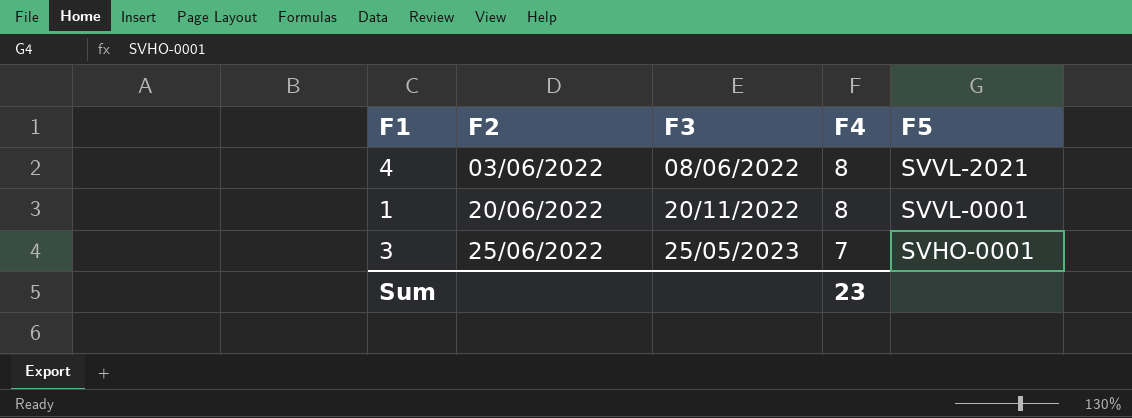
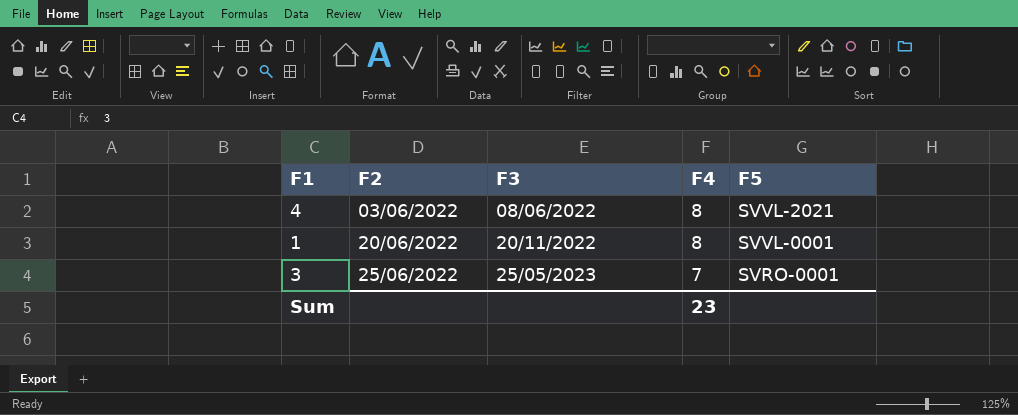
3 | F5: SVHO-0001 -> SVRO-0001

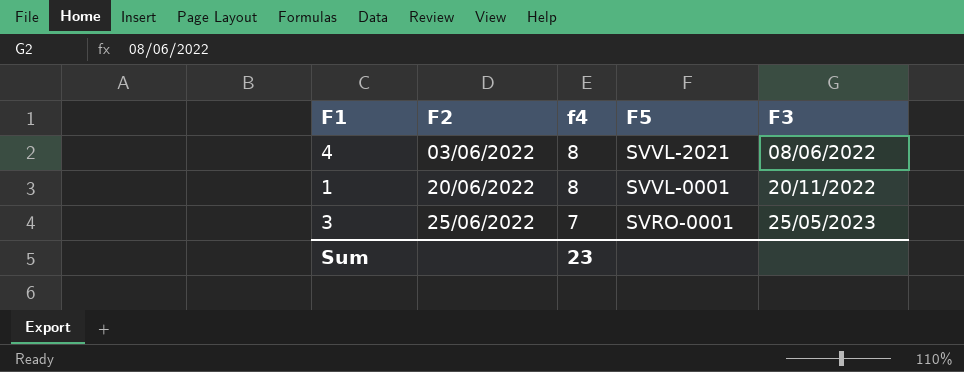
column name: F4 -> f4
column F3 | position: 3 -> 5

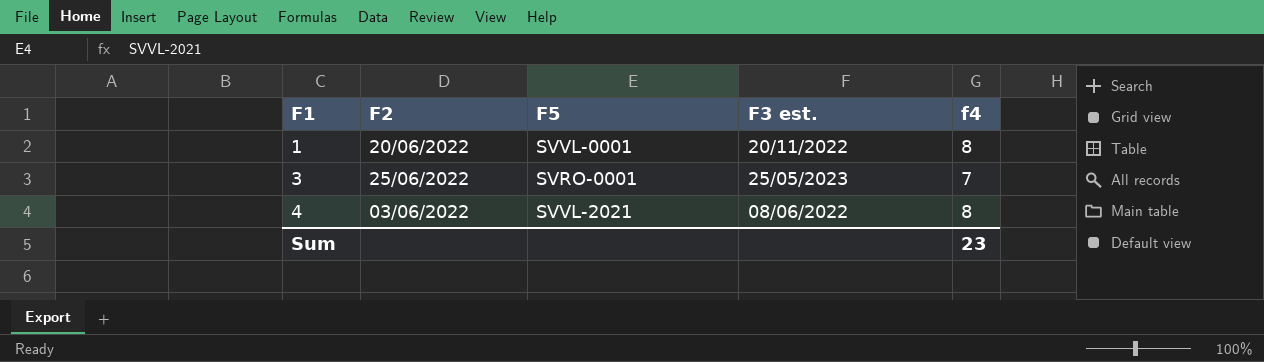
row order: F2 ascending -> F1 ascending
column name: F3 -> F3 est.
column f4 | position: 3 -> 5

